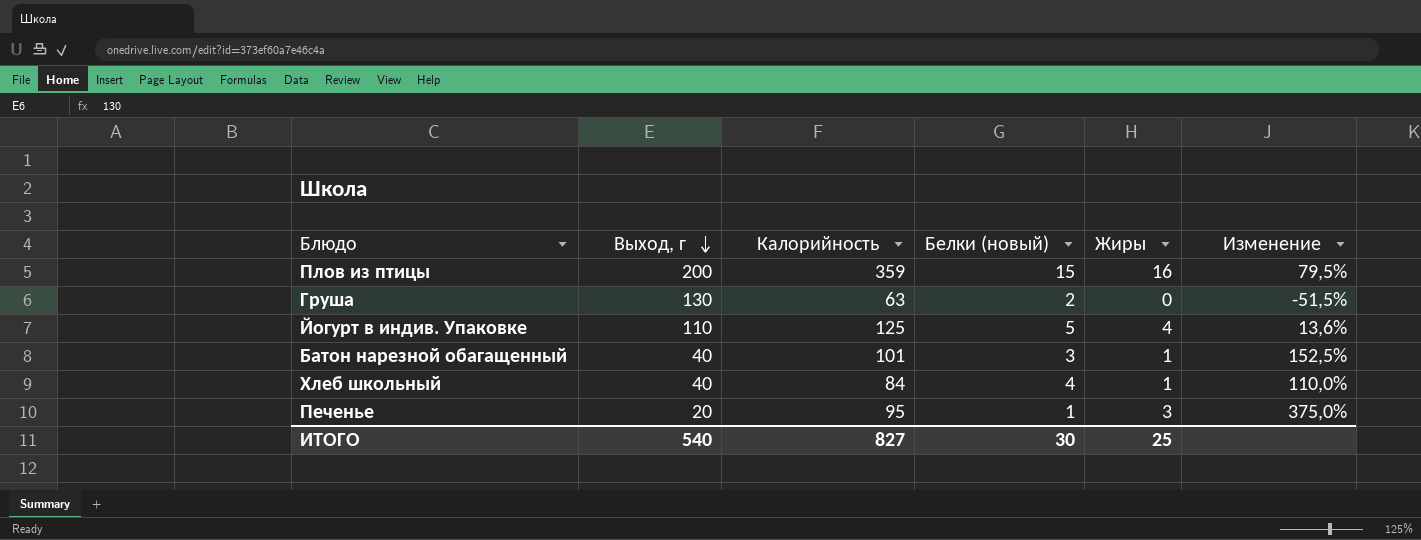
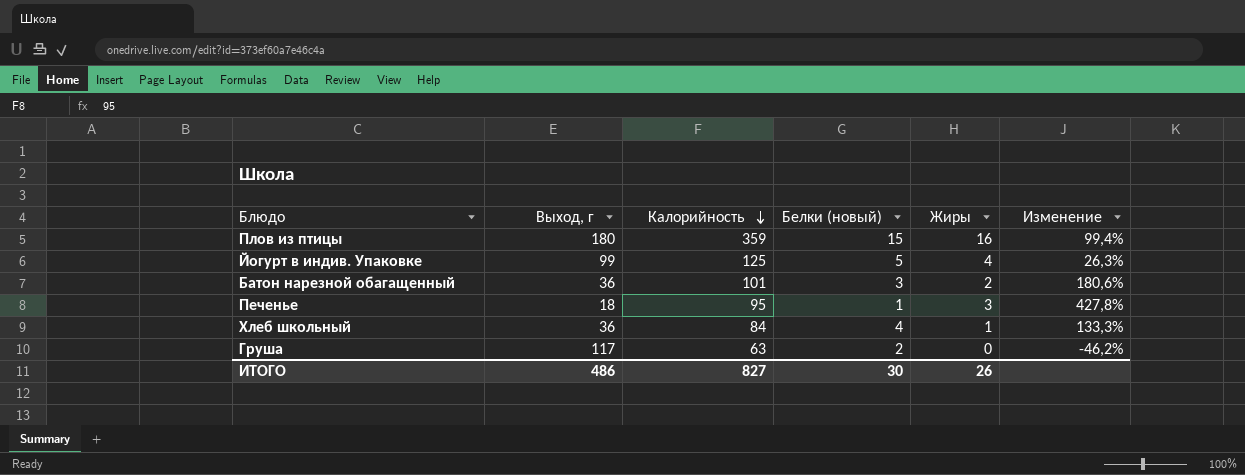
row order: Выход, г descending -> Калорийность descending
Плов из птицы | Выход, г: 200 -> 180
Плов из птицы | Изменение: 79,5% -> 99,4%
Йогурт в индив. Упаковке | Выход, г: 110 -> 99
Йогурт в индив. Упаковке | Изменение: 13,6% -> 26,3%
Батон нарезной обагащенный | Выход, г: 40 -> 36
Батон нарезной обагащенный | Жиры: 1 -> 2
Батон нарезной обагащенный | Изменение: 152,5% -> 180,6%
Печенье | Выход, г: 20 -> 18
Печенье | Изменение: 375,0% -> 427,8%
Хлеб школьный | Выход, г: 40 -> 36
Хлеб школьный | Изменение: 110,0% -> 133,3%
Груша | Выход, г: 130 -> 117
Груша | Изменение: -51,5% -> -46,2%
ИТОГО | Выход, г: 540 -> 486
ИТОГО | Жиры: 25 -> 26

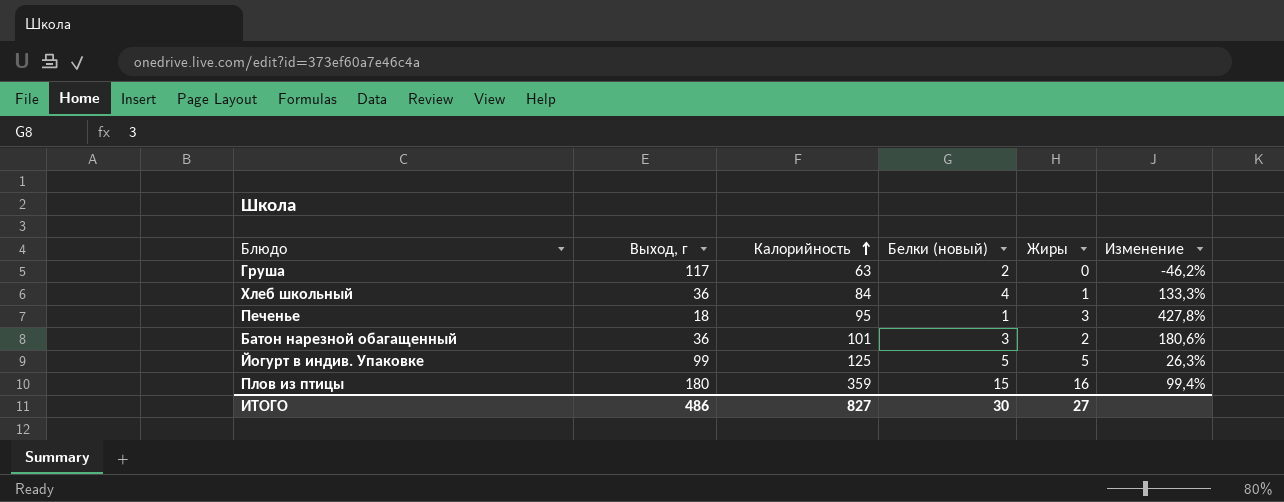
row order: Калорийность descending -> Калорийность ascending
Йогурт в индив. Упаковке | Жиры: 4 -> 5
ИТОГО | Жиры: 26 -> 27

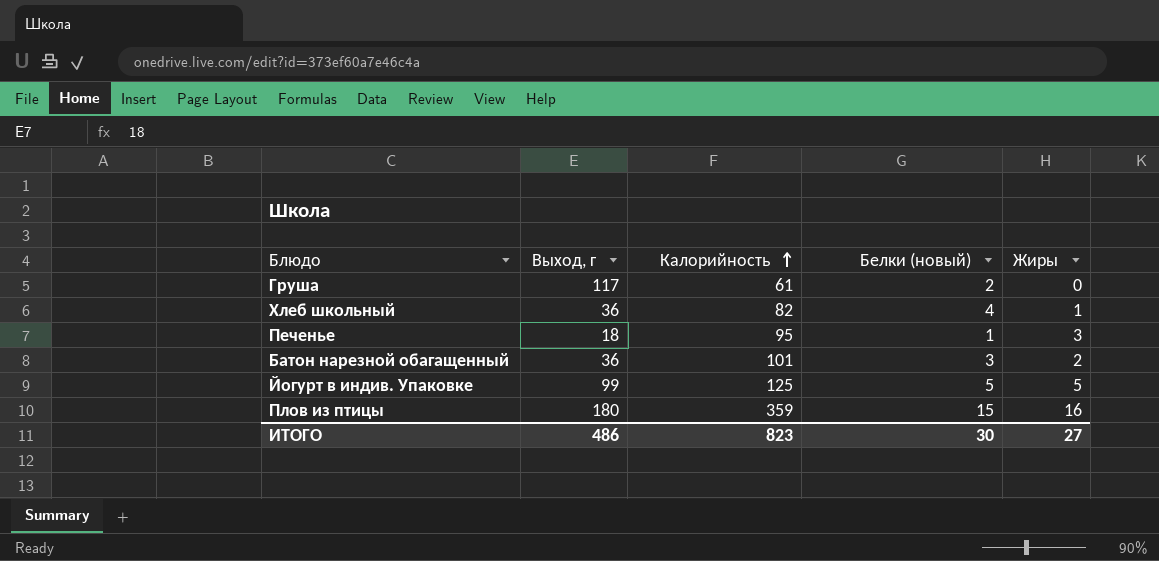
column Изменение | formula: ([Калорийность] - [Выход, г]) / [Выход, г] -> none
Груша | Калорийность: 63 -> 61
Хлеб школьный | Калорийность: 84 -> 82
ИТОГО | Калорийность: 827 -> 823

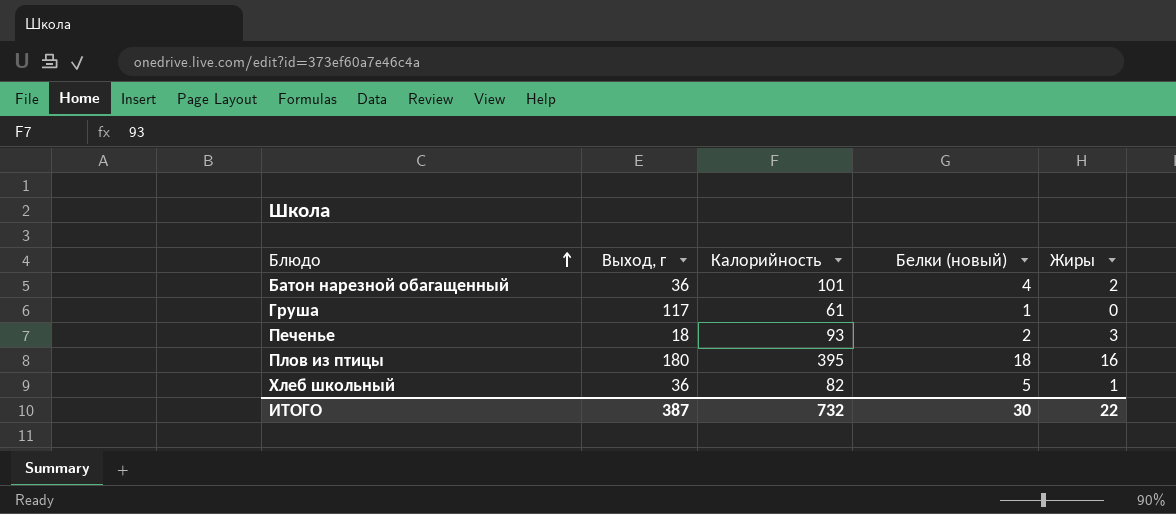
row order: Калорийность ascending -> Блюдо ascending
row Йогурт в индив. Упаковке: 99 | 125 | 5 | 5 -> none
Батон нарезной обагащенный | Белки (новый): 3 -> 4
Груша | Белки (новый): 2 -> 1
Печенье | Калорийность: 95 -> 93
Печенье | Белки (новый): 1 -> 2
Плов из птицы | Калорийность: 359 -> 395
Плов из птицы | Белки (новый): 15 -> 18
Хлеб школьный | Белки (новый): 4 -> 5
ИТОГО | Выход, г: 486 -> 387
ИТОГО | Калорийность: 823 -> 732
ИТОГО | Жиры: 27 -> 22

